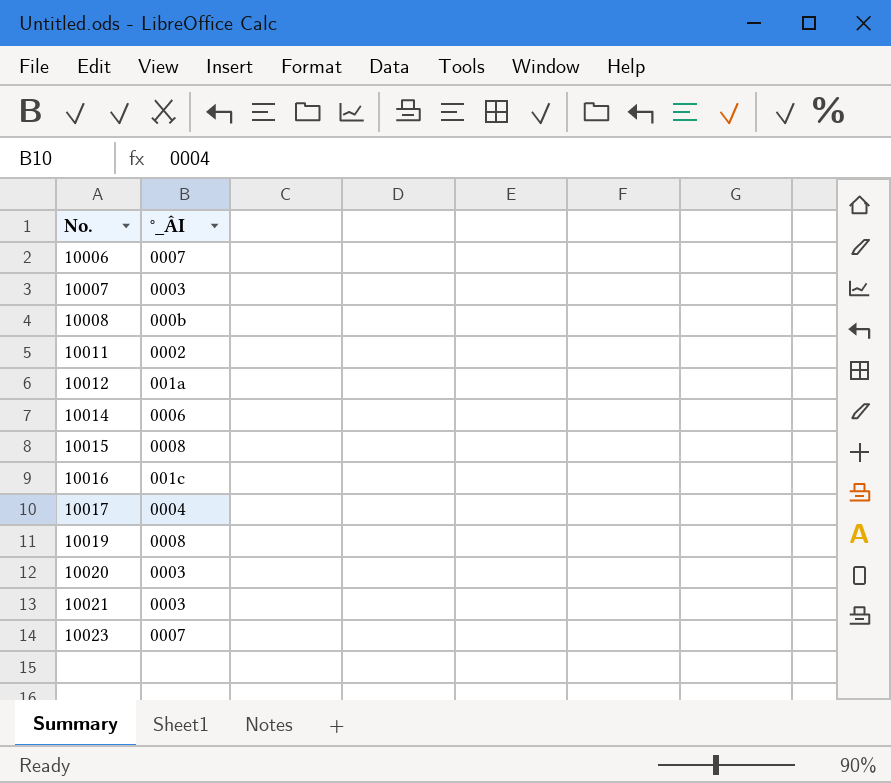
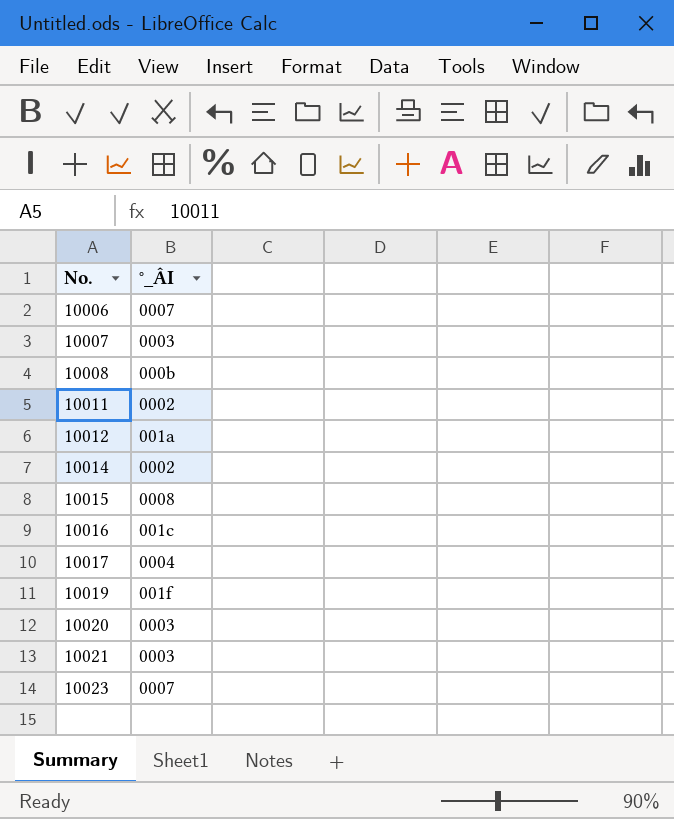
10014 | °_ÂI: 0006 -> 0002
10019 | °_ÂI: 0008 -> 001f

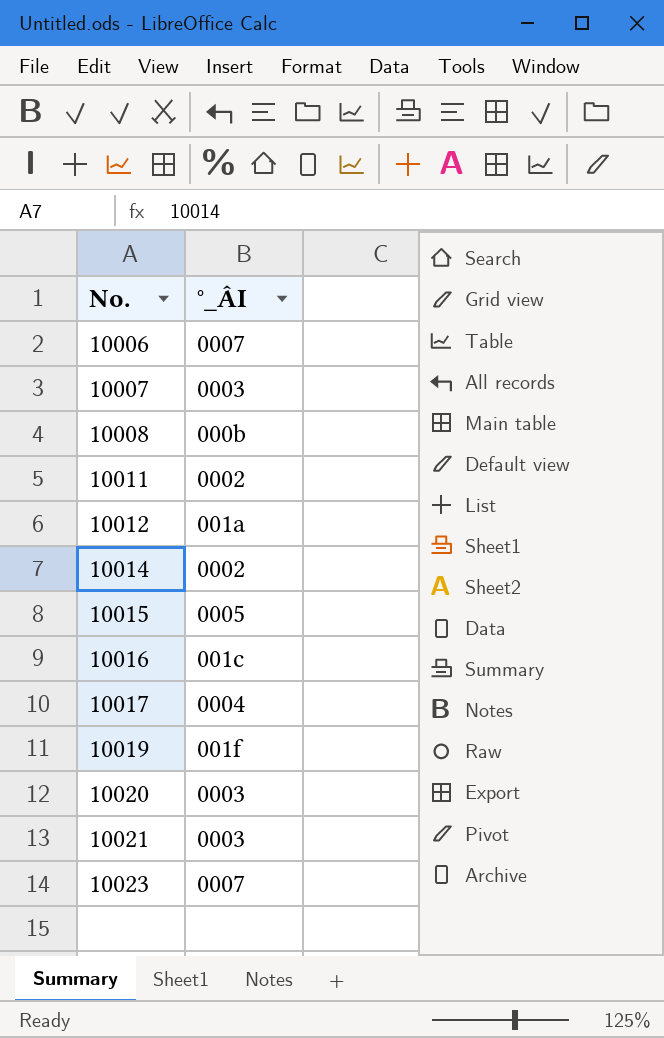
10015 | °_ÂI: 0008 -> 0005

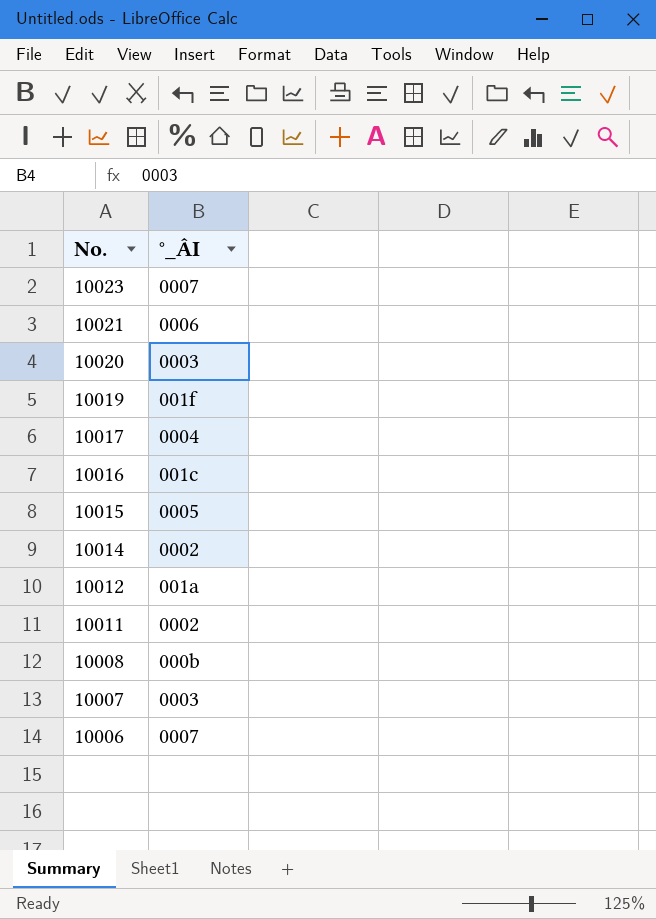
row order: No. ascending -> No. descending
10021 | °_ÂI: 0003 -> 0006

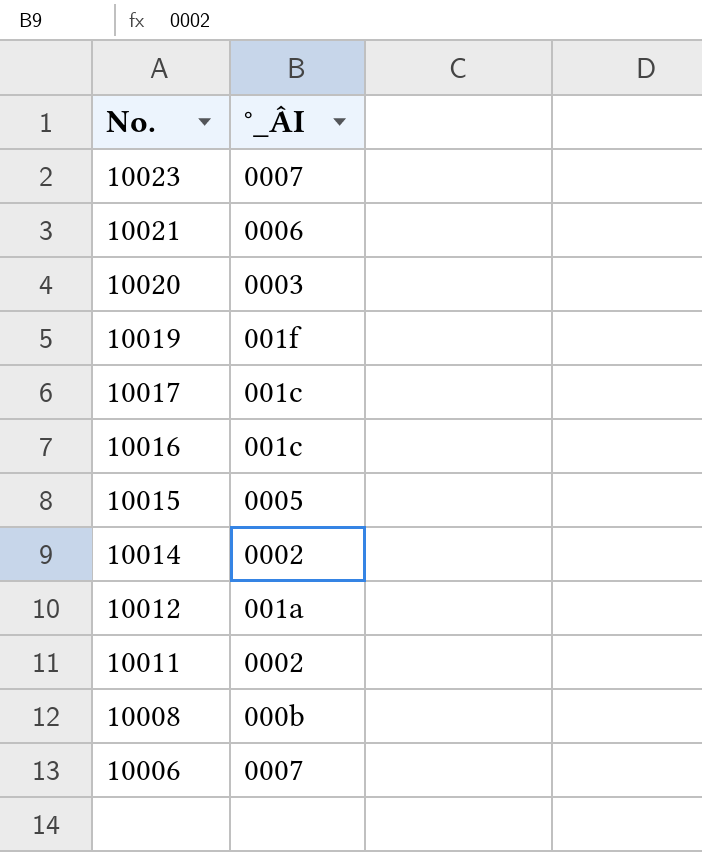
row 10007: 0003 -> none
10017 | °_ÂI: 0004 -> 001c

